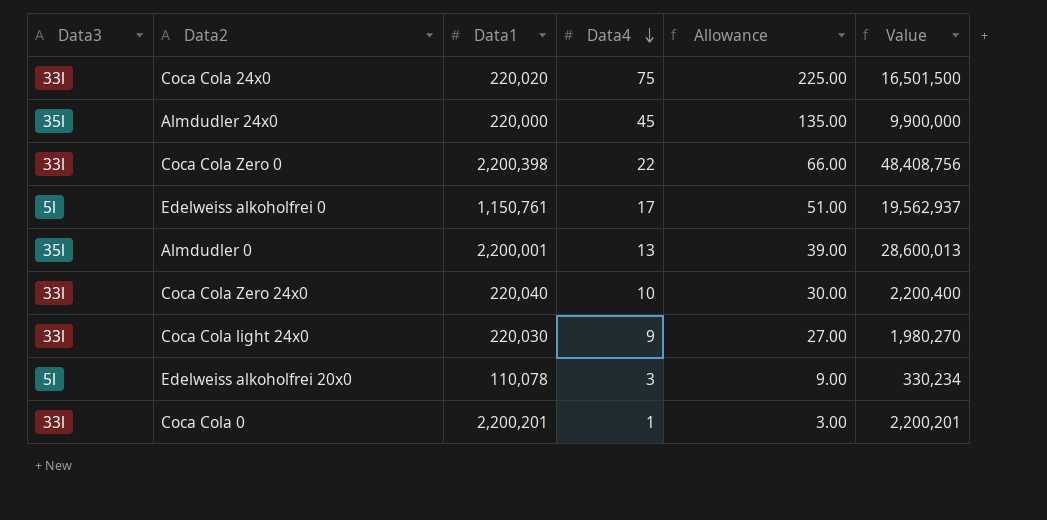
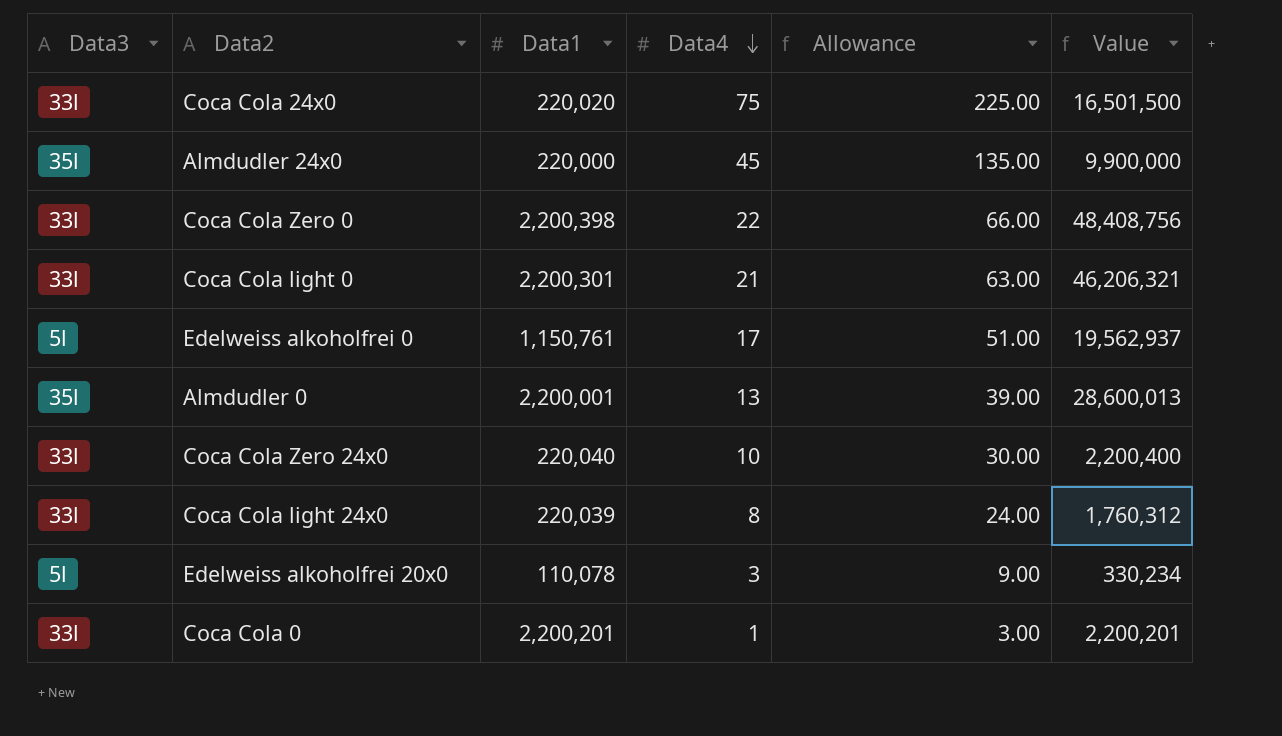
row Coca Cola light 0: none -> 33l | 2,200,301 | 21 | 63.00 | 46,206,321
Coca Cola light 24x0 | Data1: 220,030 -> 220,039
Coca Cola light 24x0 | Data4: 9 -> 8
Coca Cola light 24x0 | Allowance: 27.00 -> 24.00
Coca Cola light 24x0 | Value: 1,980,270 -> 1,760,312

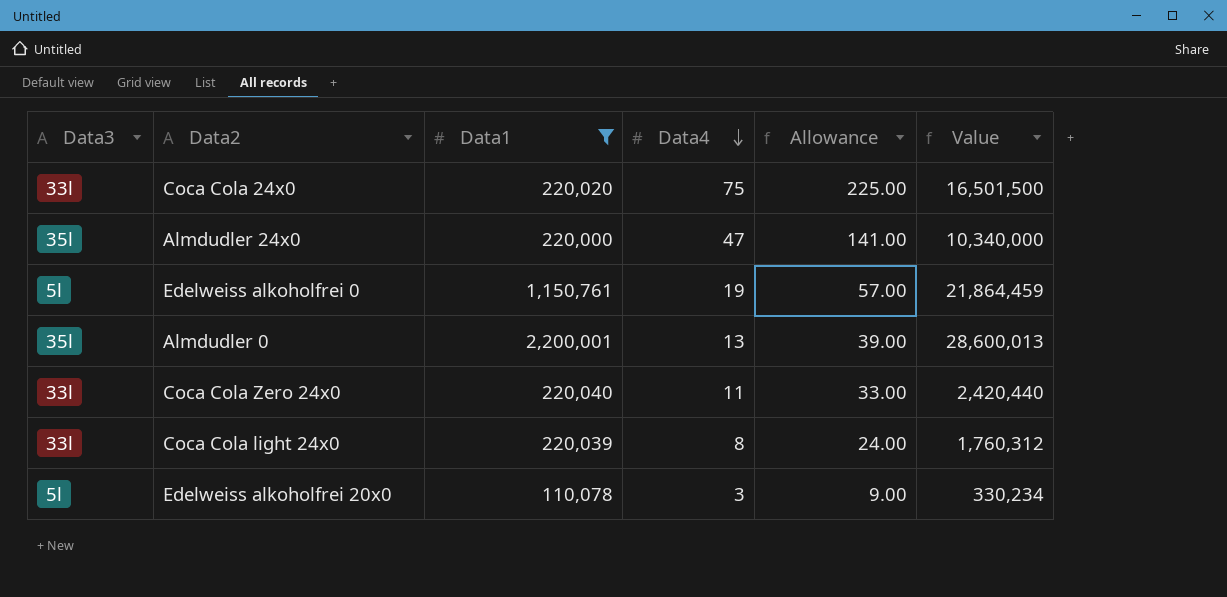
filter: none -> Data1 <= 2,200,001
Almdudler 24x0 | Data4: 45 -> 47
Almdudler 24x0 | Allowance: 135.00 -> 141.00
Almdudler 24x0 | Value: 9,900,000 -> 10,340,000
Edelweiss alkoholfrei 0 | Data4: 17 -> 19
Edelweiss alkoholfrei 0 | Allowance: 51.00 -> 57.00
Edelweiss alkoholfrei 0 | Value: 19,562,937 -> 21,864,459
Coca Cola Zero 24x0 | Data4: 10 -> 11
Coca Cola Zero 24x0 | Allowance: 30.00 -> 33.00
Coca Cola Zero 24x0 | Value: 2,200,400 -> 2,420,440

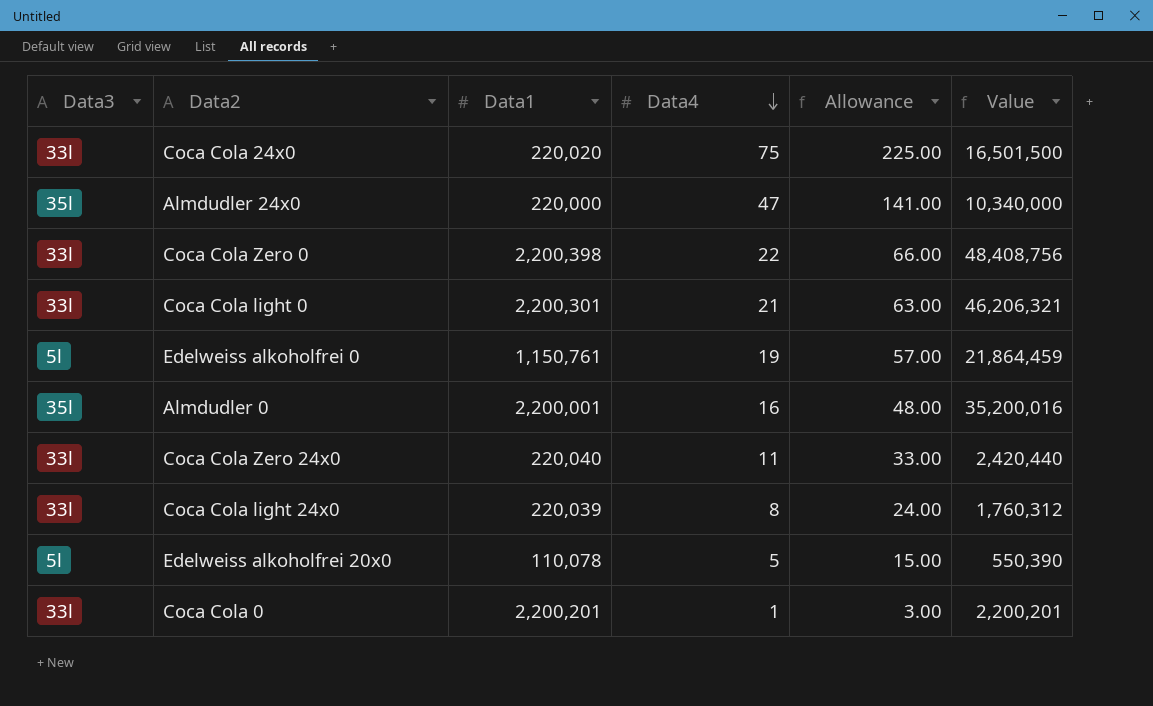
filter: Data1 <= 2,200,001 -> none
Almdudler 0 | Data4: 13 -> 16
Almdudler 0 | Allowance: 39.00 -> 48.00
Almdudler 0 | Value: 28,600,013 -> 35,200,016
Edelweiss alkoholfrei 20x0 | Data4: 3 -> 5
Edelweiss alkoholfrei 20x0 | Allowance: 9.00 -> 15.00
Edelweiss alkoholfrei 20x0 | Value: 330,234 -> 550,390

